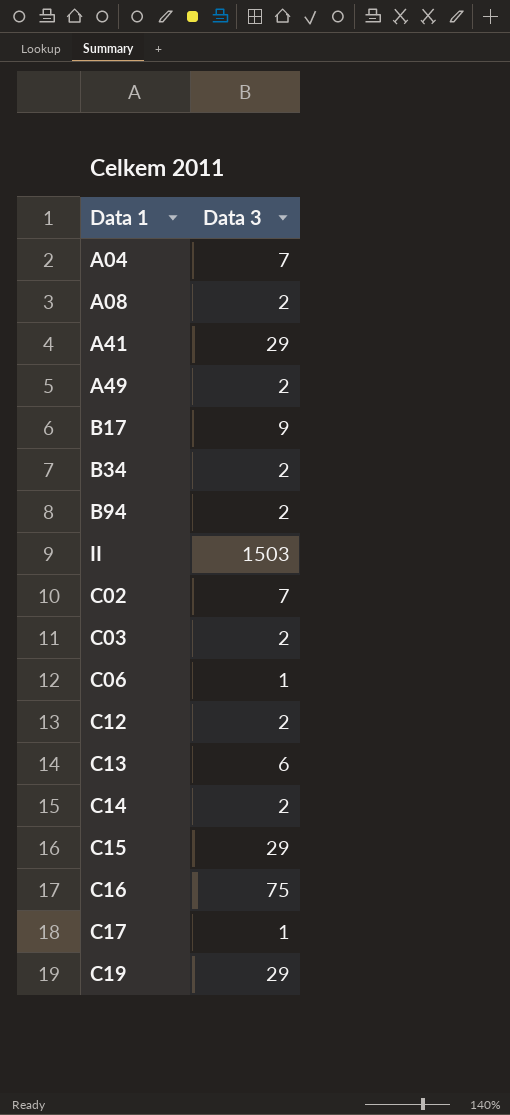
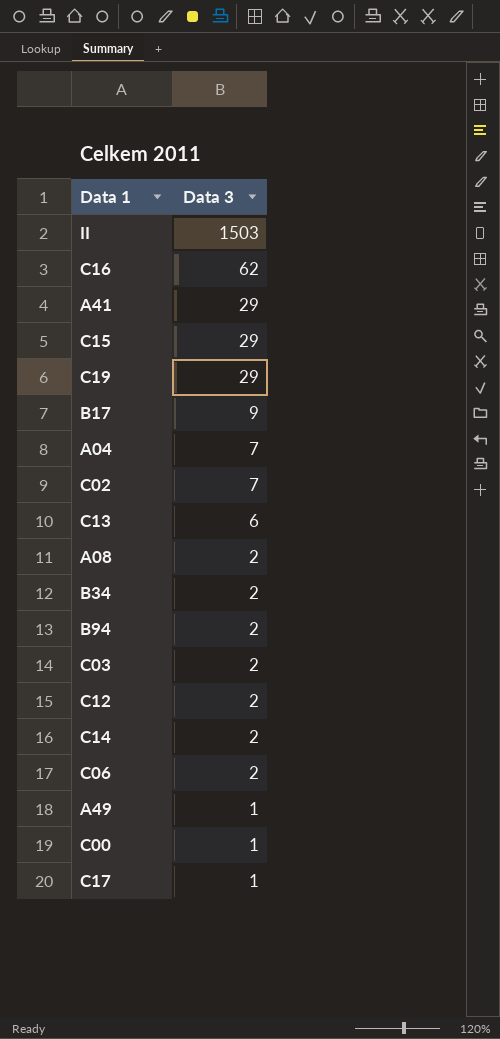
row order: none -> Data 3 descending
C16 | Data 3: 75 -> 62
C06 | Data 3: 1 -> 2
A49 | Data 3: 2 -> 1
row C00: none -> 1

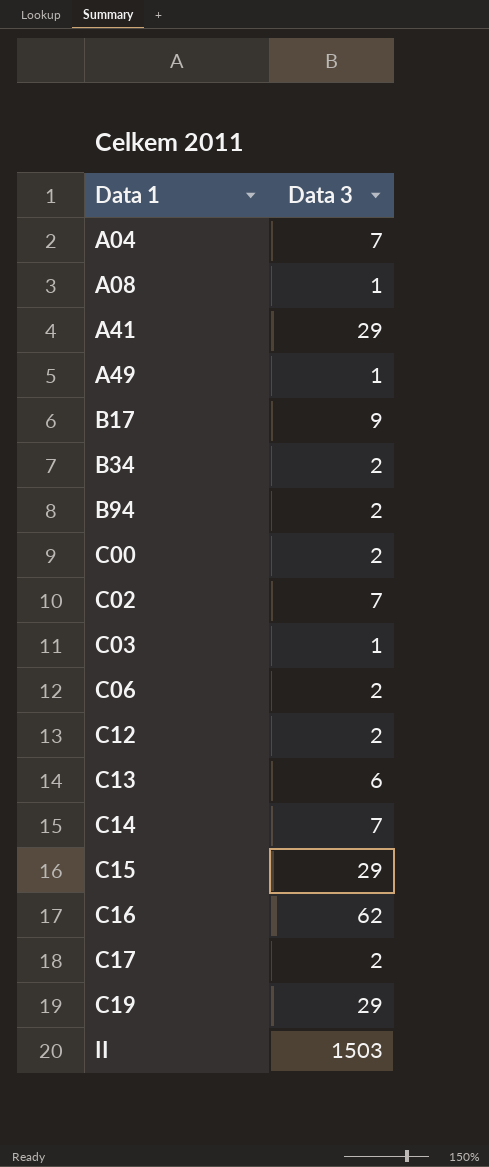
row order: Data 3 descending -> Data 1 ascending
A08 | Data 3: 2 -> 1
C00 | Data 3: 1 -> 2
C03 | Data 3: 2 -> 1
C14 | Data 3: 2 -> 7
C17 | Data 3: 1 -> 2

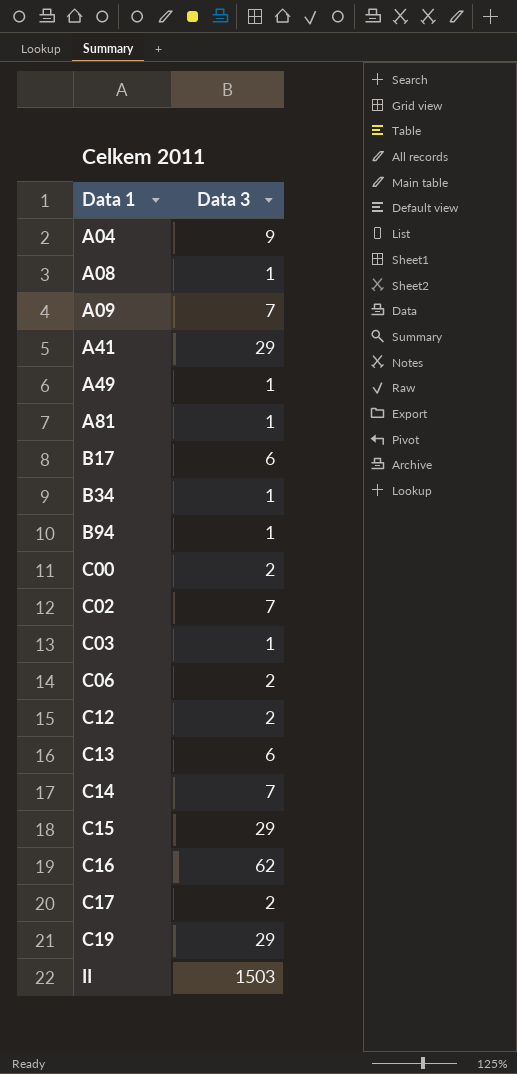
A04 | Data 3: 7 -> 9
row A09: none -> 7
row A81: none -> 1
B17 | Data 3: 9 -> 6
B34 | Data 3: 2 -> 1
B94 | Data 3: 2 -> 1

